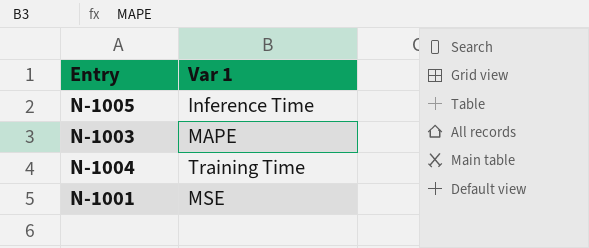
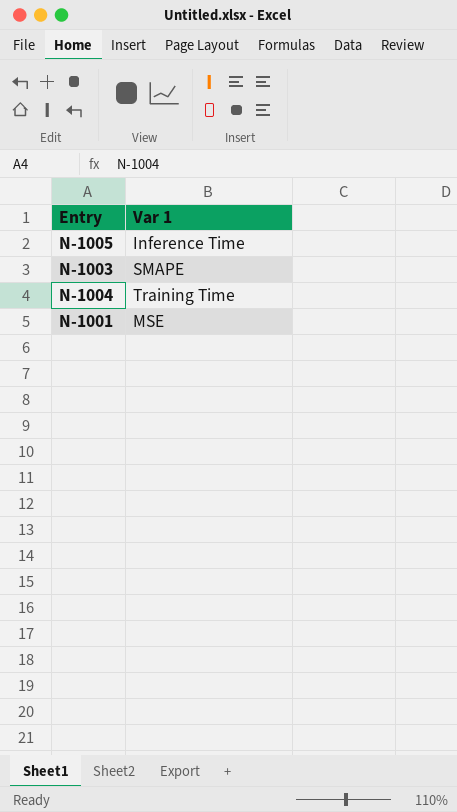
N-1003 | Var 1: MAPE -> SMAPE

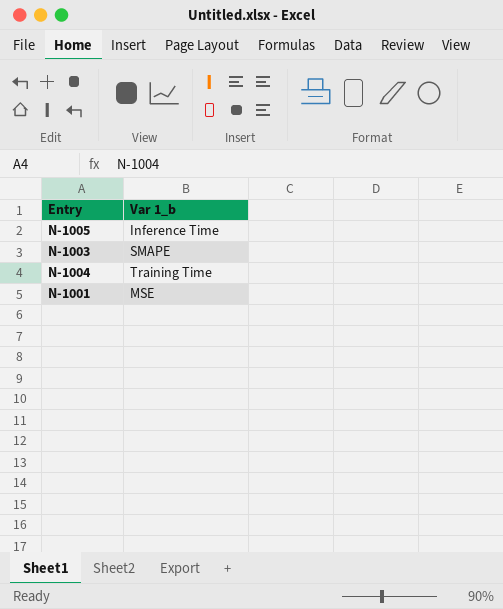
column name: Var 1 -> Var 1_b

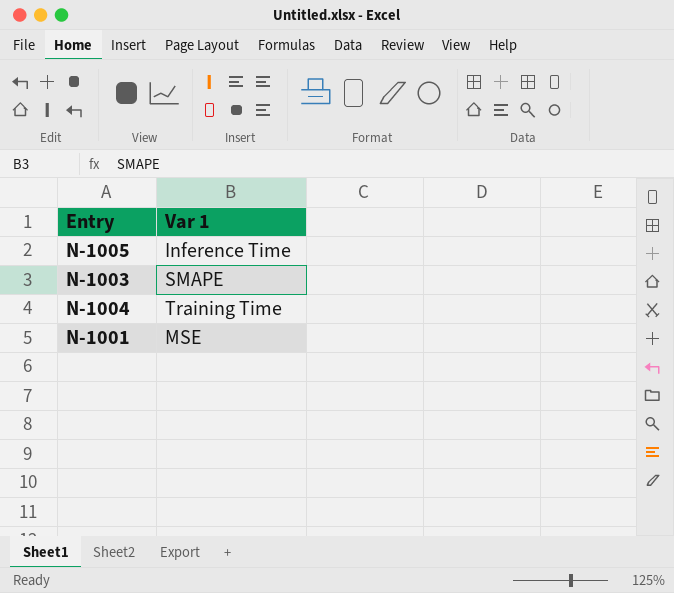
column name: Var 1_b -> Var 1

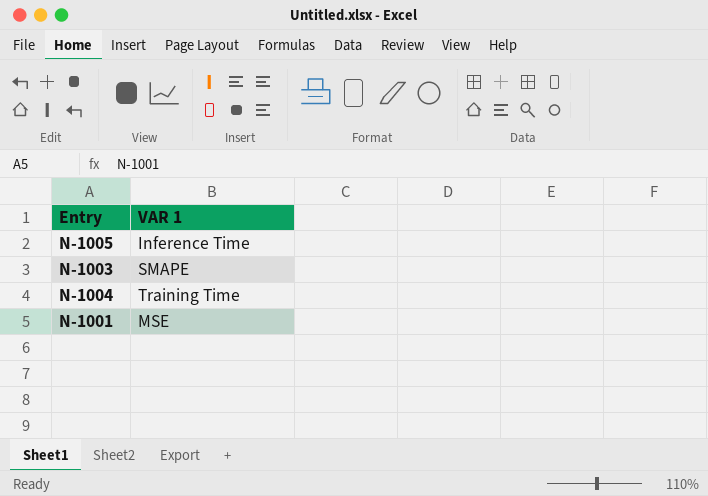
column name: Var 1 -> VAR 1

